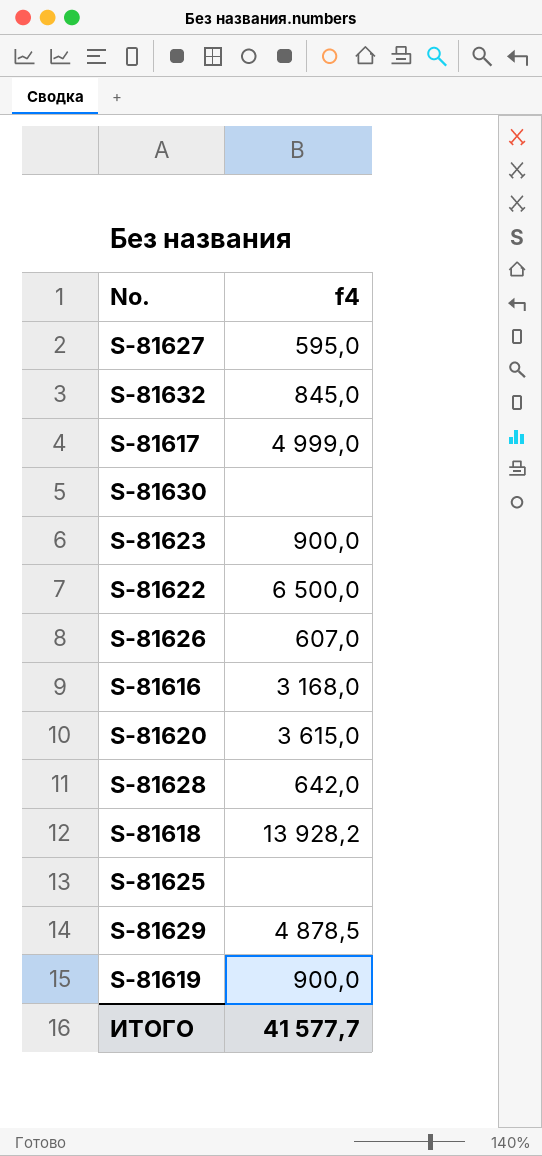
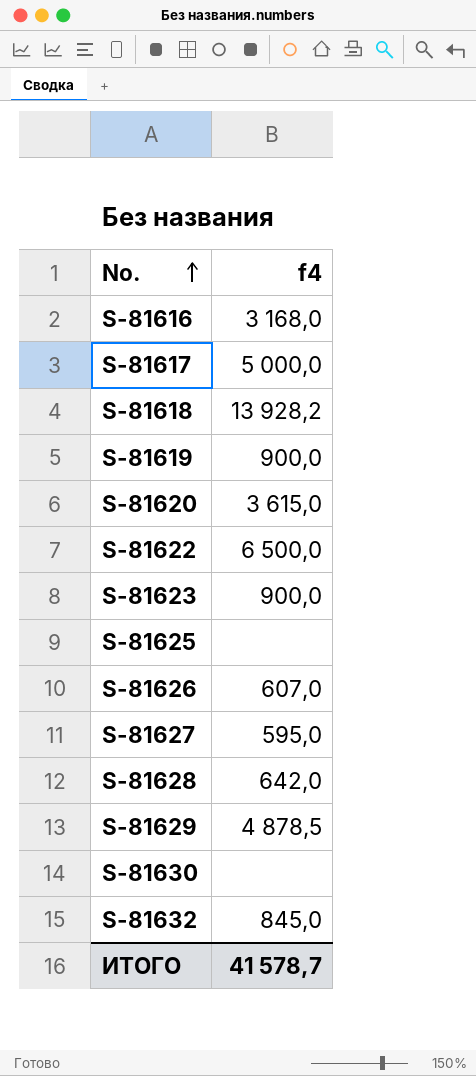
row order: none -> No. ascending
S-81617 | f4: 4 999,0 -> 5 000,0
ИТОГО | f4: 41 577,7 -> 41 578,7

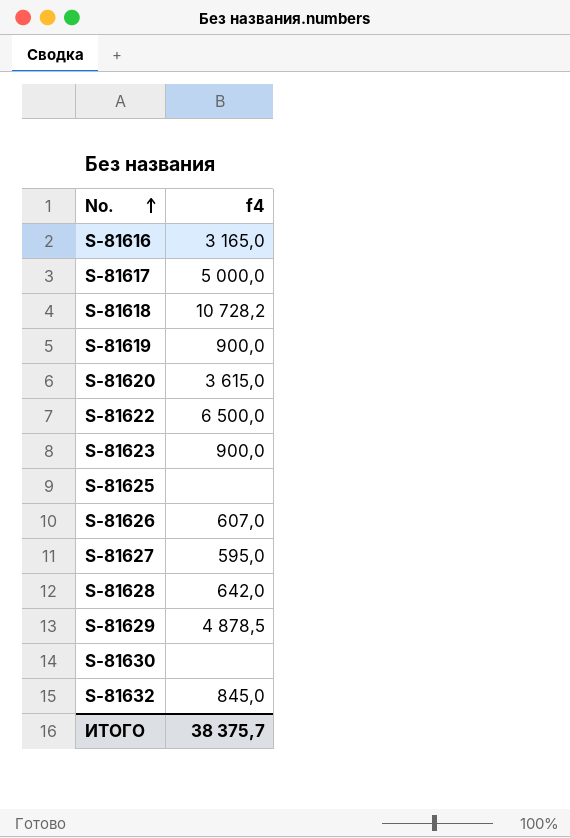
S-81616 | f4: 3 168,0 -> 3 165,0
S-81618 | f4: 13 928,2 -> 10 728,2
ИТОГО | f4: 41 578,7 -> 38 375,7

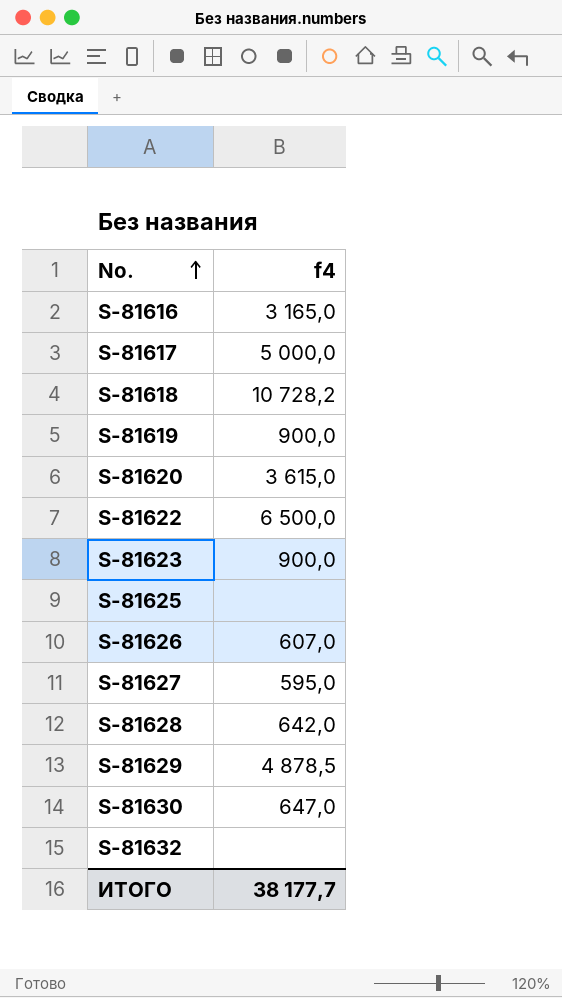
S-81630 | f4: none -> 647,0
S-81632 | f4: 845,0 -> none
ИТОГО | f4: 38 375,7 -> 38 177,7

